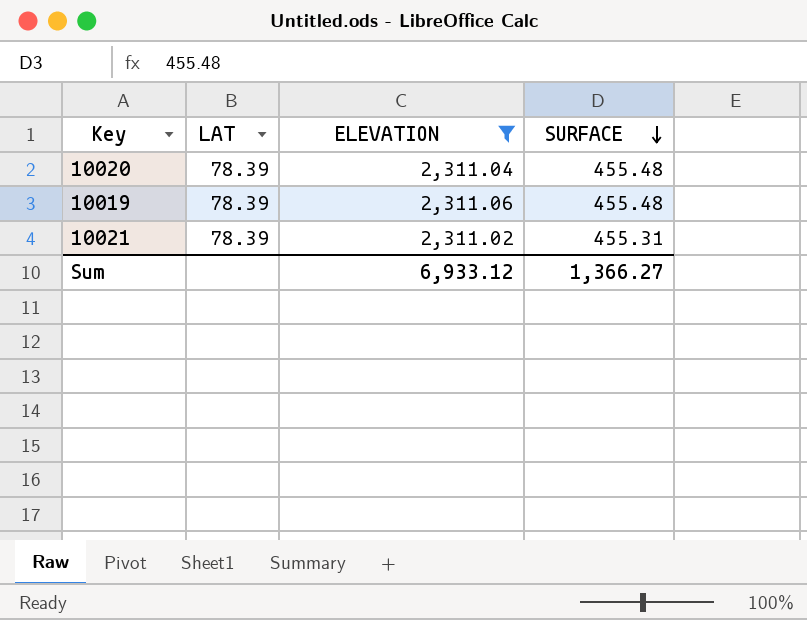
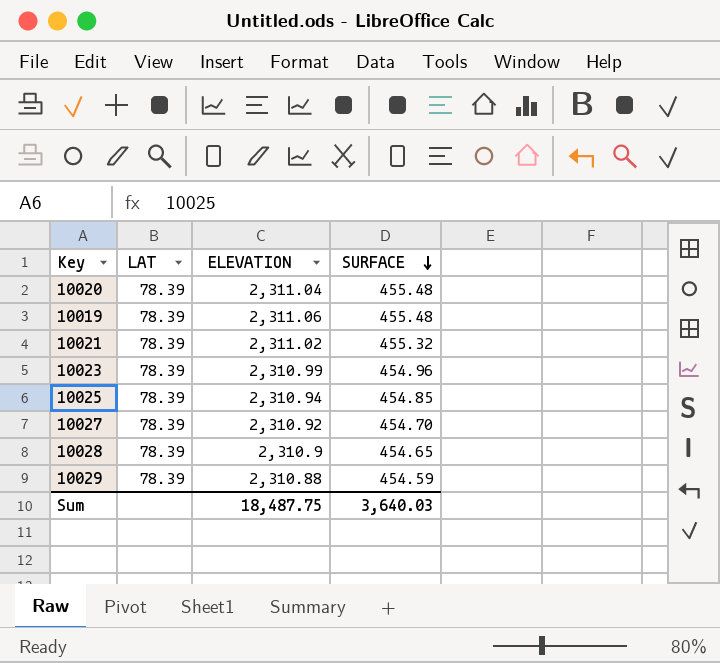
filter: ELEVATION >= 2,311.02 -> none
10021 | SURFACE: 455.31 -> 455.32
Sum | ELEVATION: 6,933.12 -> 18,487.75
Sum | SURFACE: 1,366.27 -> 3,640.03

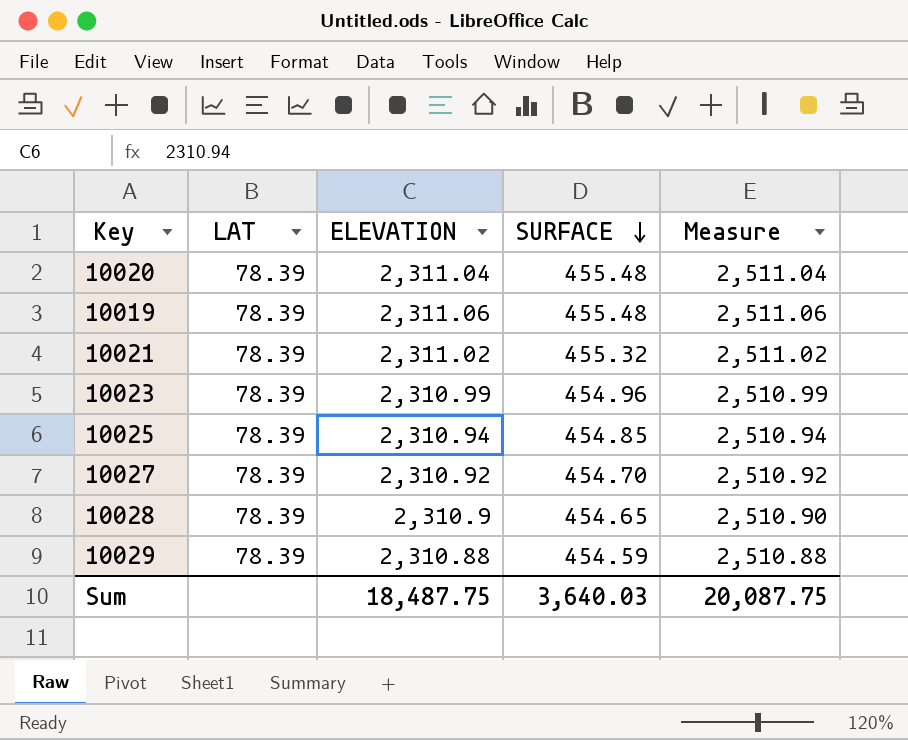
column Measure | formula: none -> [ELEVATION] + 200

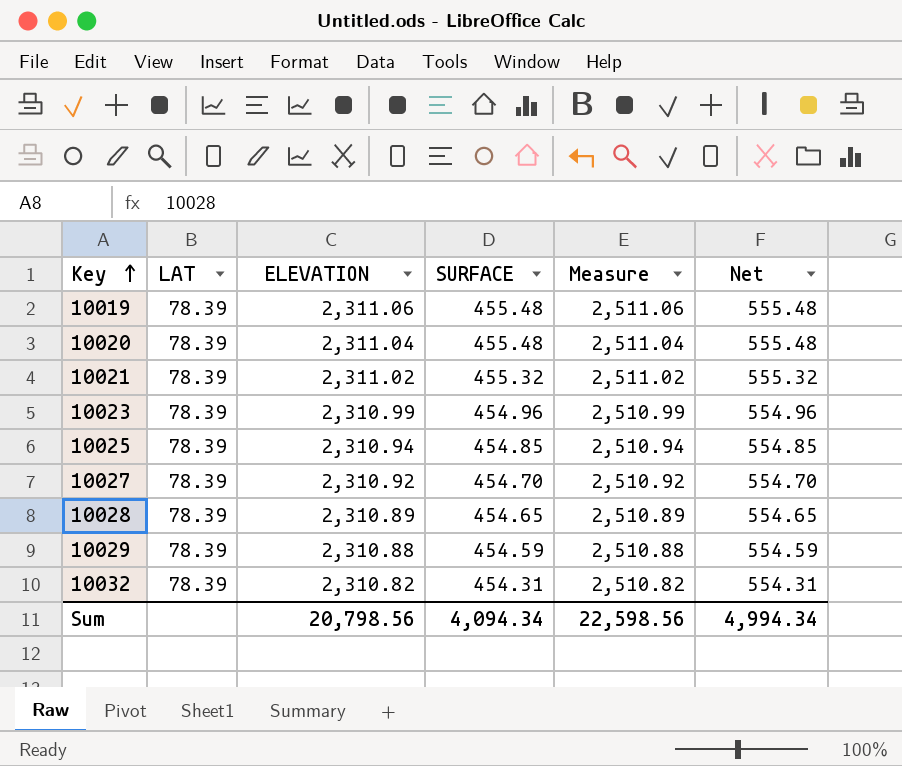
row order: SURFACE descending -> Key ascending
column Net | formula: none -> [SURFACE] + 100
10028 | ELEVATION: 2,310.9 -> 2,310.89
10028 | Measure: 2,510.90 -> 2,510.89
row 10032: none -> 78.39 | 2,310.82 | 454.31 | 2,510.82 | 554.31
Sum | ELEVATION: 18,487.75 -> 20,798.56
Sum | SURFACE: 3,640.03 -> 4,094.34
Sum | Measure: 20,087.75 -> 22,598.56

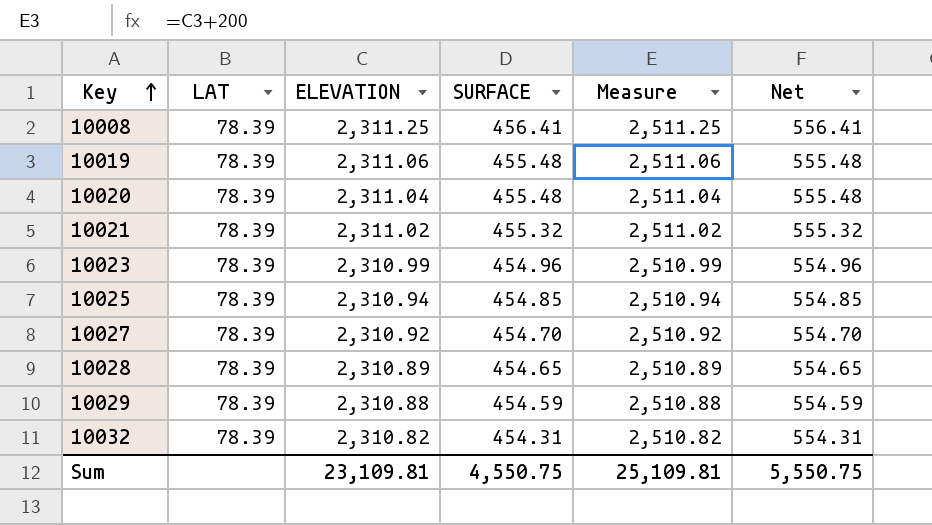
row 10008: none -> 78.39 | 2,311.25 | 456.41 | 2,511.25 | 556.41
Sum | ELEVATION: 20,798.56 -> 23,109.81
Sum | SURFACE: 4,094.34 -> 4,550.75
Sum | Measure: 22,598.56 -> 25,109.81
Sum | Net: 4,994.34 -> 5,550.75

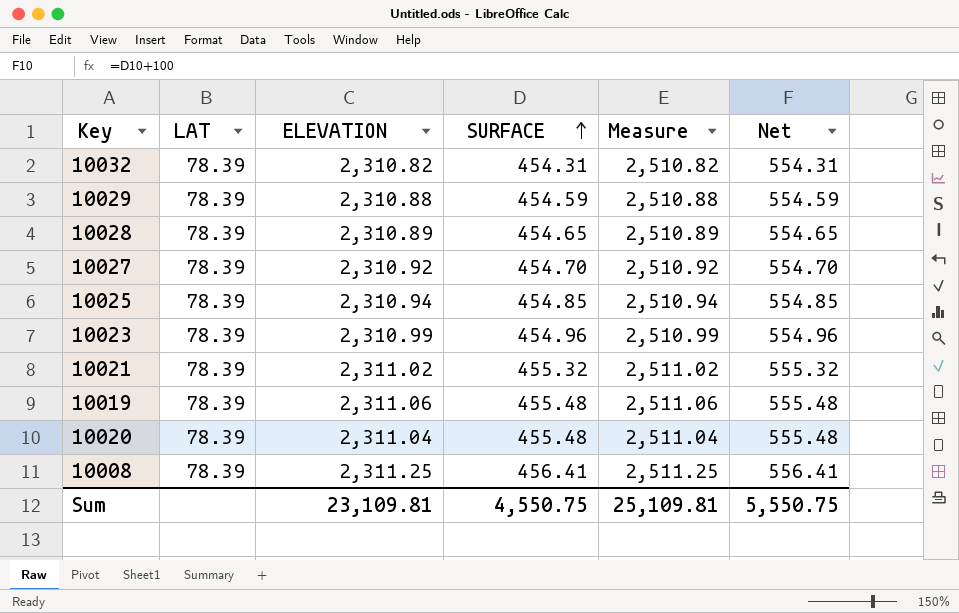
row order: Key ascending -> SURFACE ascending

